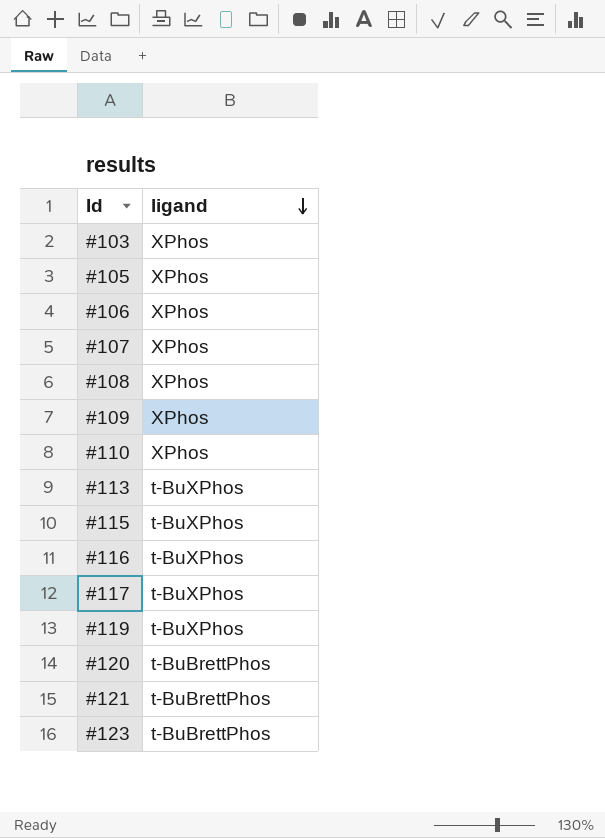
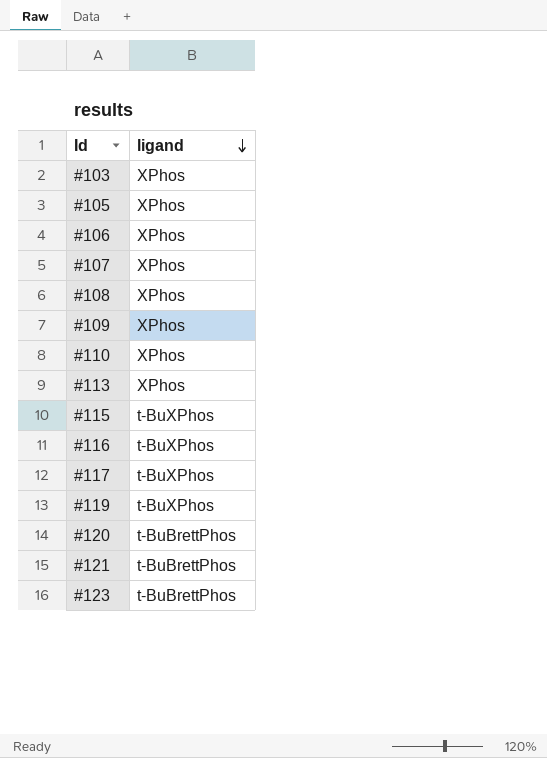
#113 | ligand: t-BuXPhos -> XPhos

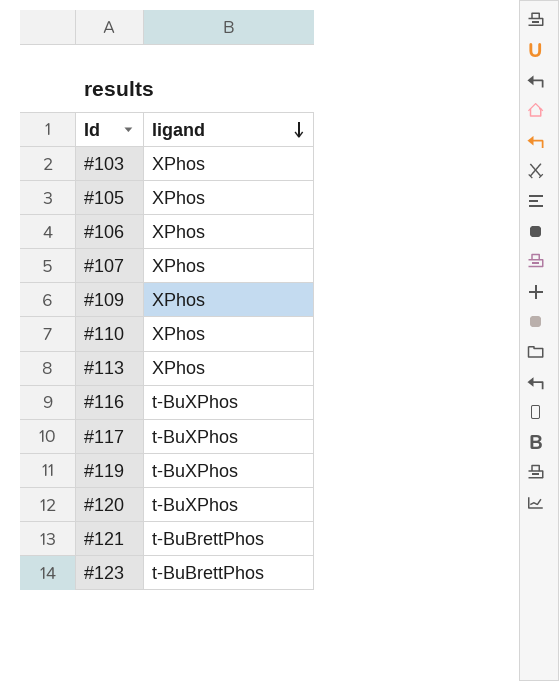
row #108: XPhos -> none
row #115: t-BuXPhos -> none
#120 | ligand: t-BuBrettPhos -> t-BuXPhos

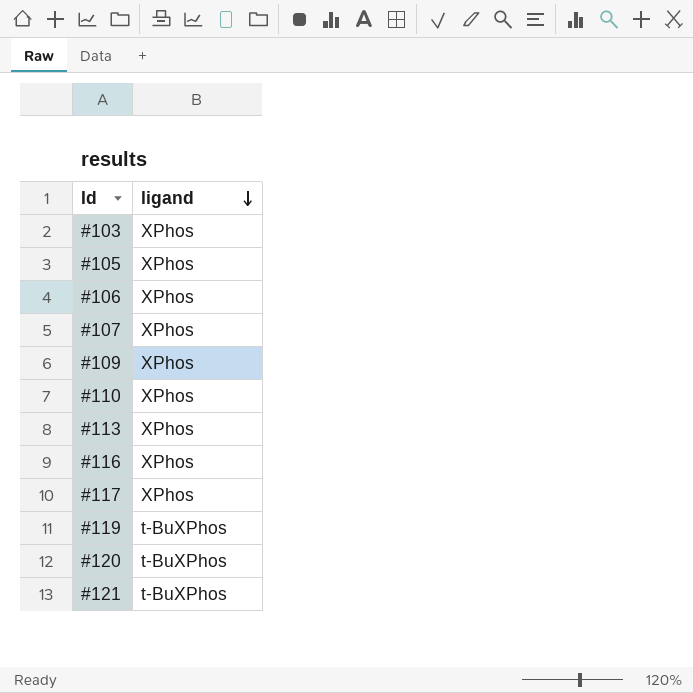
row #123: t-BuBrettPhos -> none
#116 | ligand: t-BuXPhos -> XPhos
#117 | ligand: t-BuXPhos -> XPhos
#121 | ligand: t-BuBrettPhos -> t-BuXPhos

